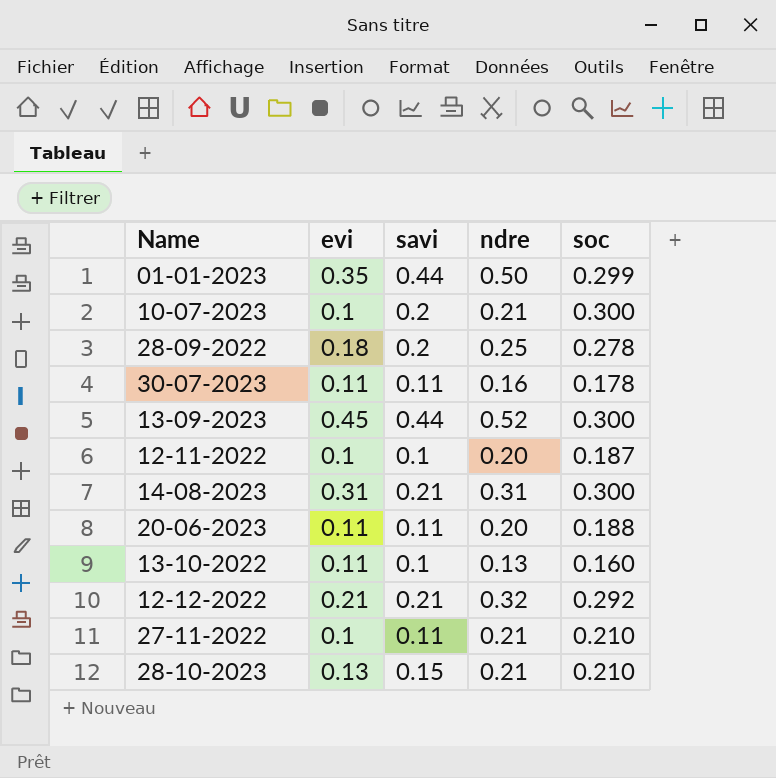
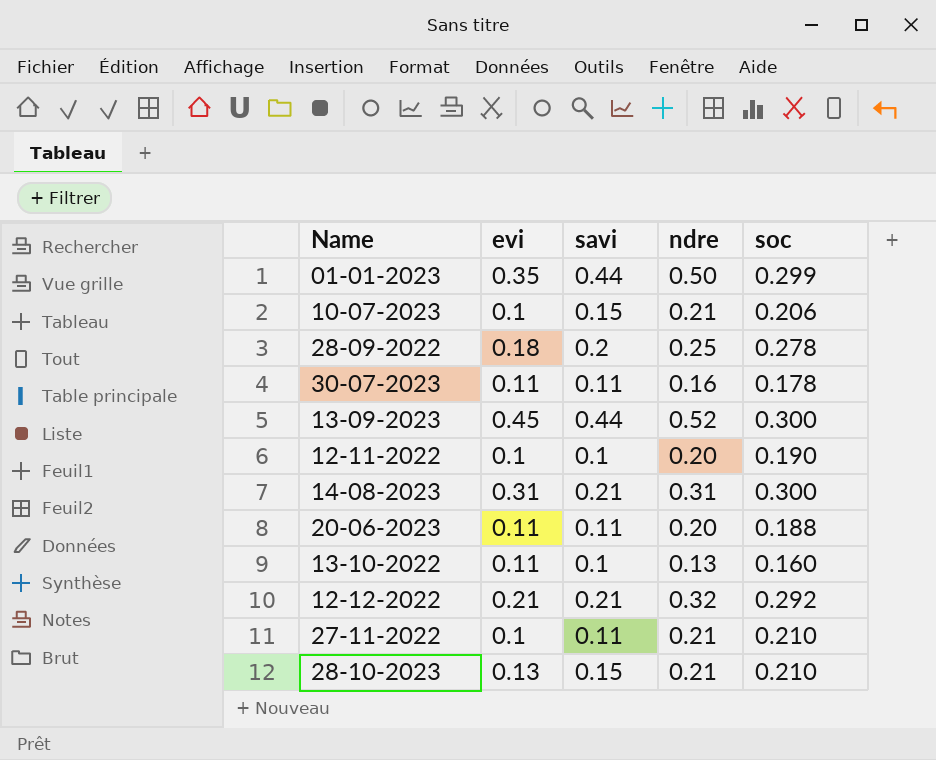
10-07-2023 | savi: 0.2 -> 0.15
10-07-2023 | soc: 0.300 -> 0.206
12-11-2022 | soc: 0.187 -> 0.190

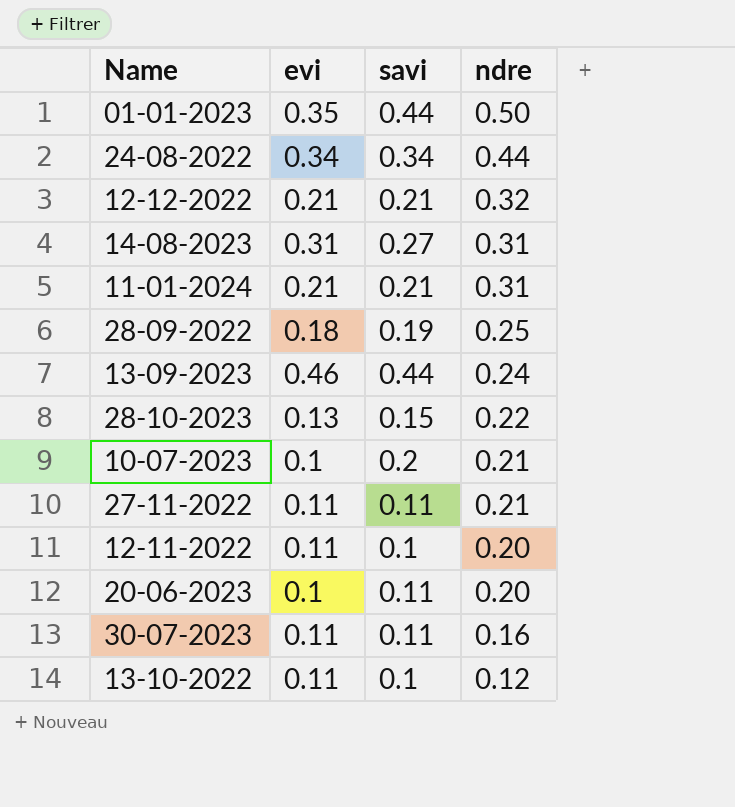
row order: none -> ndre descending
column soc | position: 5 -> none
row 24-08-2022: none -> 0.34 | 0.34 | 0.44
14-08-2023 | savi: 0.21 -> 0.27
row 11-01-2024: none -> 0.21 | 0.21 | 0.31
28-09-2022 | savi: 0.2 -> 0.19
13-09-2023 | evi: 0.45 -> 0.46
13-09-2023 | ndre: 0.52 -> 0.24
28-10-2023 | ndre: 0.21 -> 0.22
10-07-2023 | savi: 0.15 -> 0.2
27-11-2022 | evi: 0.1 -> 0.11
12-11-2022 | evi: 0.1 -> 0.11
20-06-2023 | evi: 0.11 -> 0.1
13-10-2022 | ndre: 0.13 -> 0.12

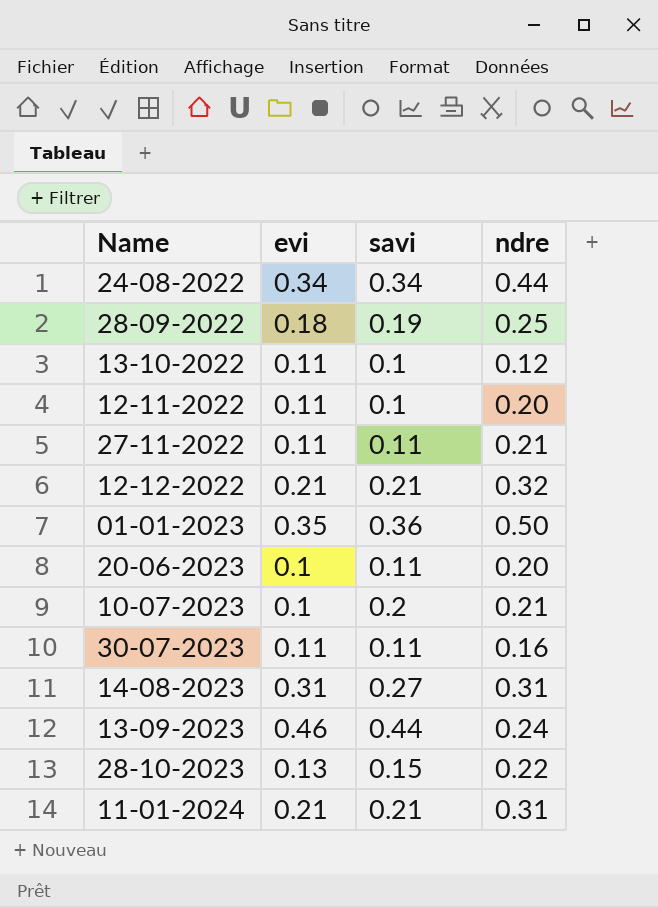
row order: ndre descending -> Name ascending
01-01-2023 | savi: 0.44 -> 0.36

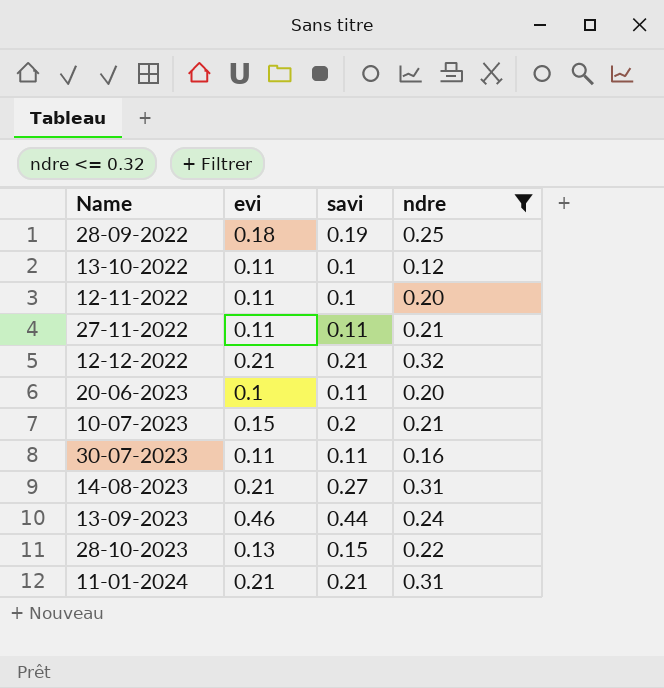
filter: none -> ndre <= 0.32
10-07-2023 | evi: 0.1 -> 0.15
14-08-2023 | evi: 0.31 -> 0.21

